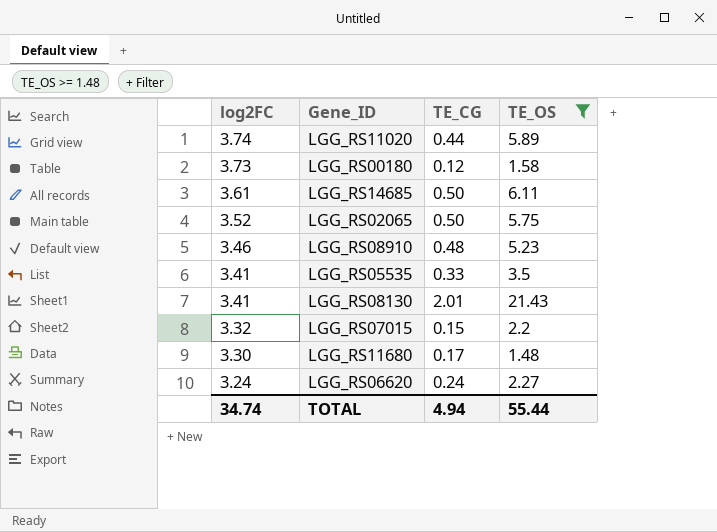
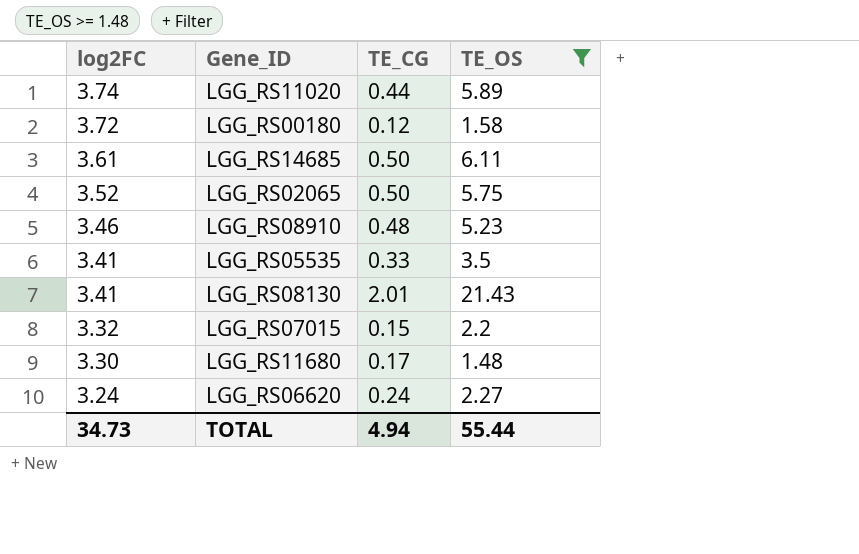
LGG_RS00180 | log2FC: 3.73 -> 3.72
TOTAL | log2FC: 34.74 -> 34.73

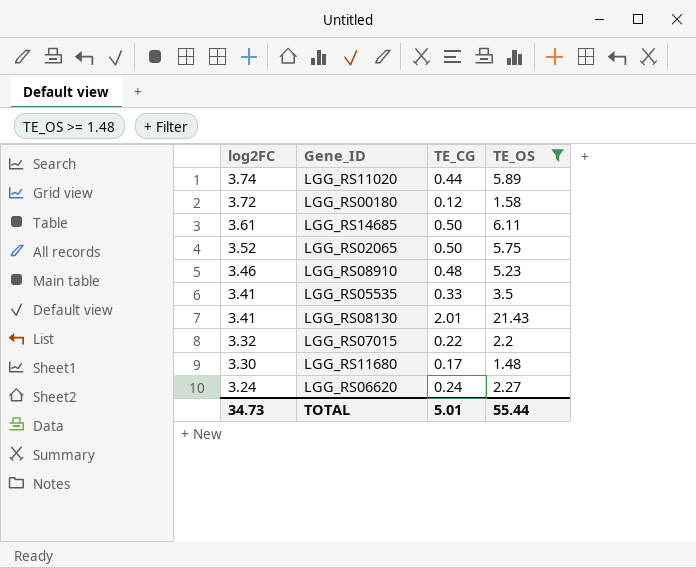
LGG_RS07015 | TE_CG: 0.15 -> 0.22
TOTAL | TE_CG: 4.94 -> 5.01

